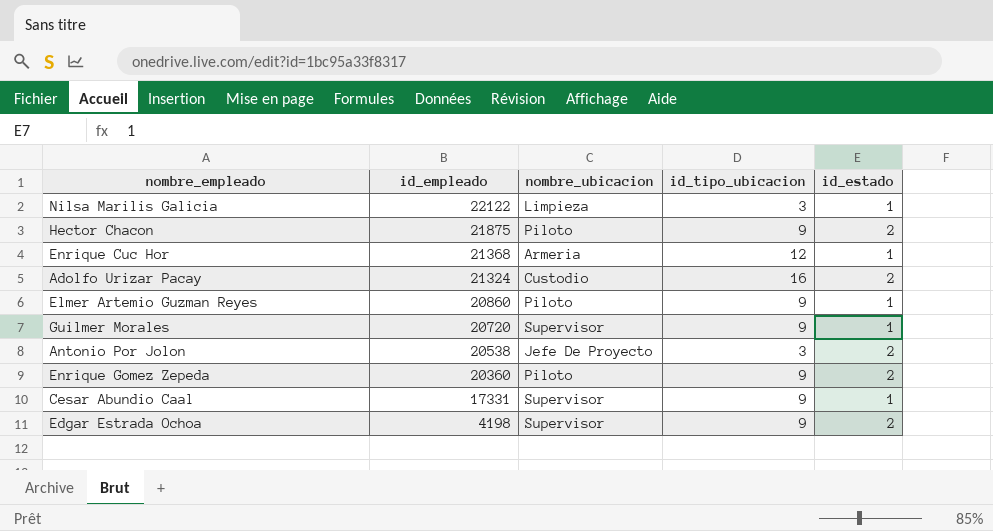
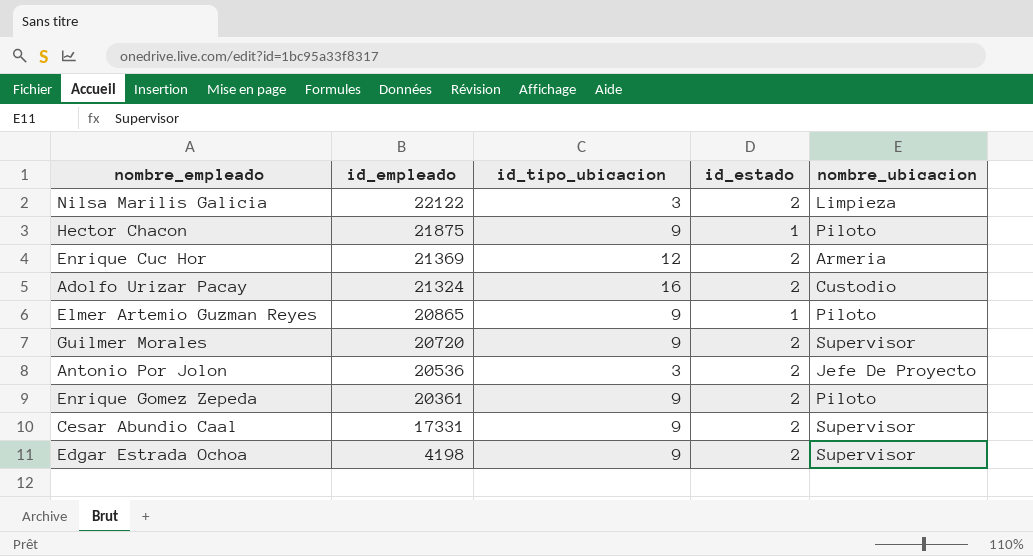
column nombre_ubicacion | position: 3 -> 5
Nilsa Marilis Galicia | id_estado: 1 -> 2
Hector Chacon | id_estado: 2 -> 1
Enrique Cuc Hor | id_empleado: 21368 -> 21369
Enrique Cuc Hor | id_estado: 1 -> 2
Elmer Artemio Guzman Reyes | id_empleado: 20860 -> 20865
Guilmer Morales | id_estado: 1 -> 2
Antonio Por Jolon | id_empleado: 20538 -> 20536
Enrique Gomez Zepeda | id_empleado: 20360 -> 20361
Cesar Abundio Caal | id_estado: 1 -> 2

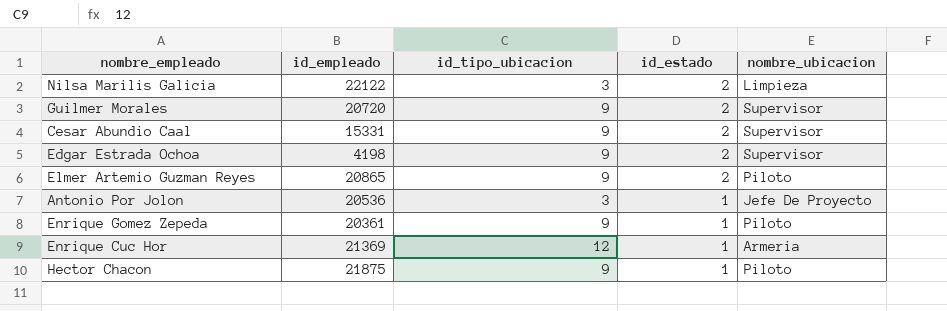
row order: id_empleado descending -> id_estado descending
row Adolfo Urizar Pacay: 21324 | 16 | 2 | Custodio -> none
Cesar Abundio Caal | id_empleado: 17331 -> 15331
Elmer Artemio Guzman Reyes | id_estado: 1 -> 2
Antonio Por Jolon | id_estado: 2 -> 1
Enrique Gomez Zepeda | id_estado: 2 -> 1
Enrique Cuc Hor | id_estado: 2 -> 1

